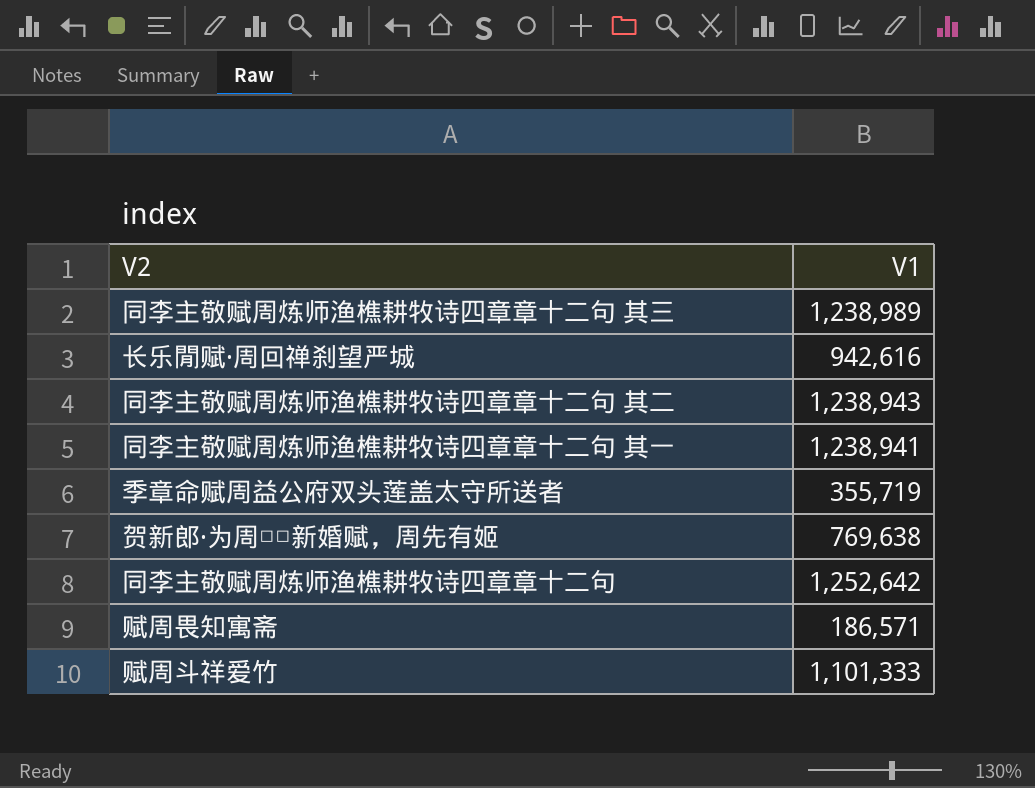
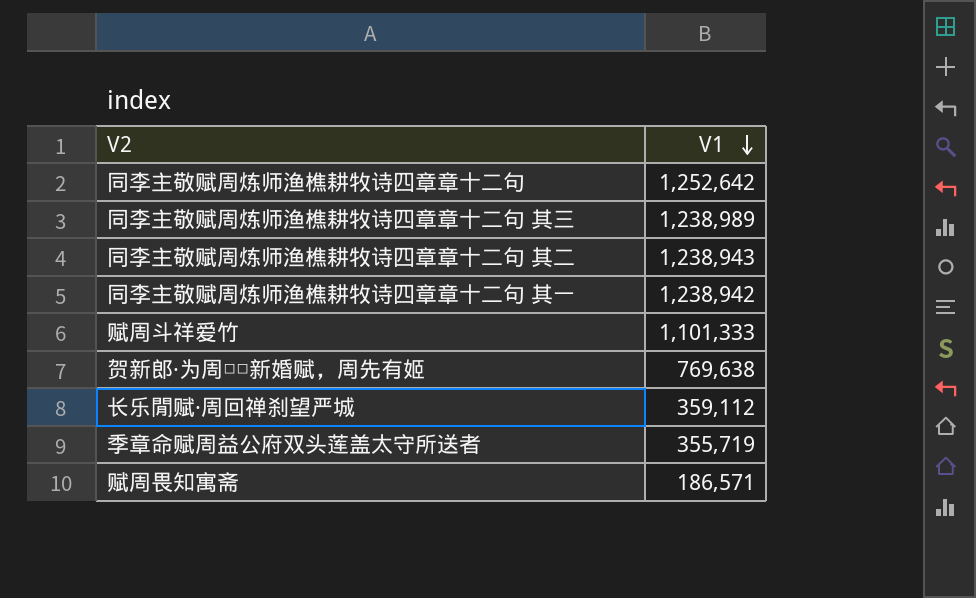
row order: none -> V1 descending
同李主敬赋周炼师渔樵耕牧诗四章章十二句 其一 | V1: 1,238,941 -> 1,238,942
长乐閒赋·周回禅刹望严城 | V1: 942,616 -> 359,112

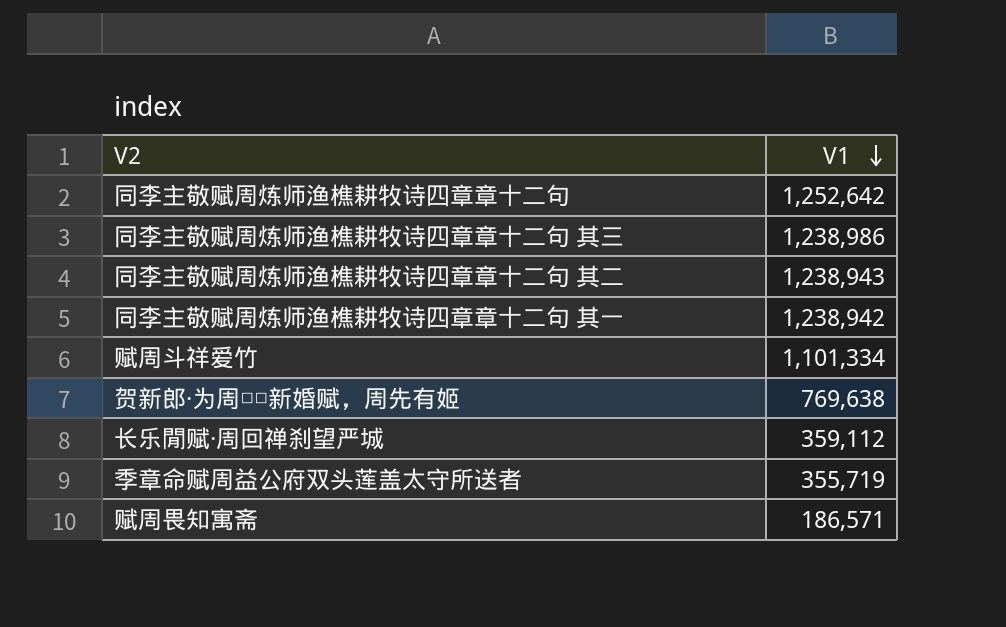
同李主敬赋周炼师渔樵耕牧诗四章章十二句 其三 | V1: 1,238,989 -> 1,238,986
赋周斗祥爱竹 | V1: 1,101,333 -> 1,101,334

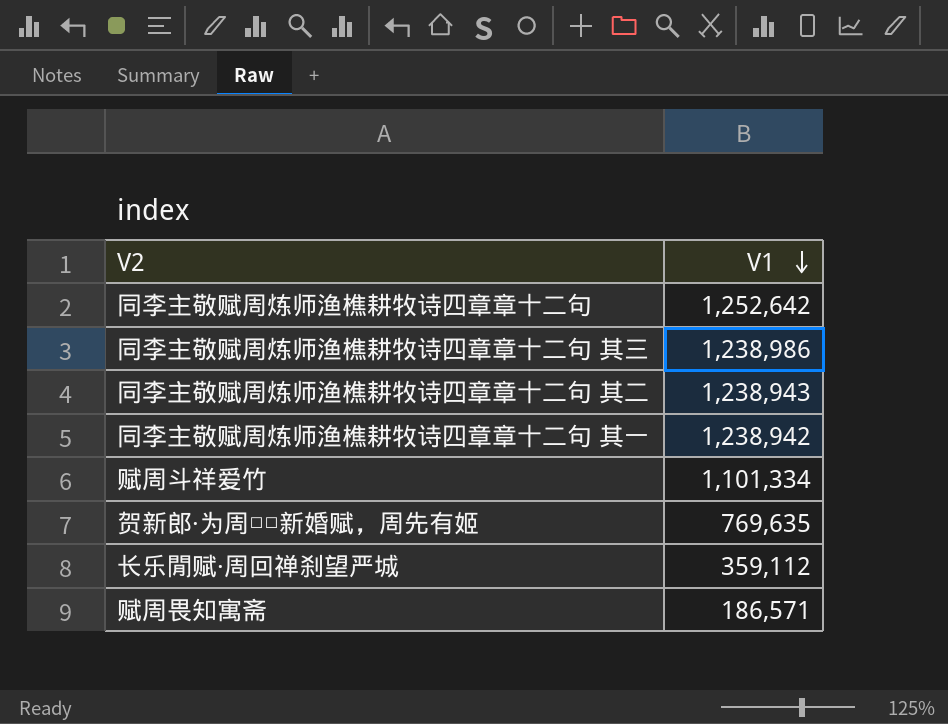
row 季章命赋周益公府双头莲盖太守所送者: 355,719 -> none
贺新郎·为周□□新婚赋，周先有姬 | V1: 769,638 -> 769,635

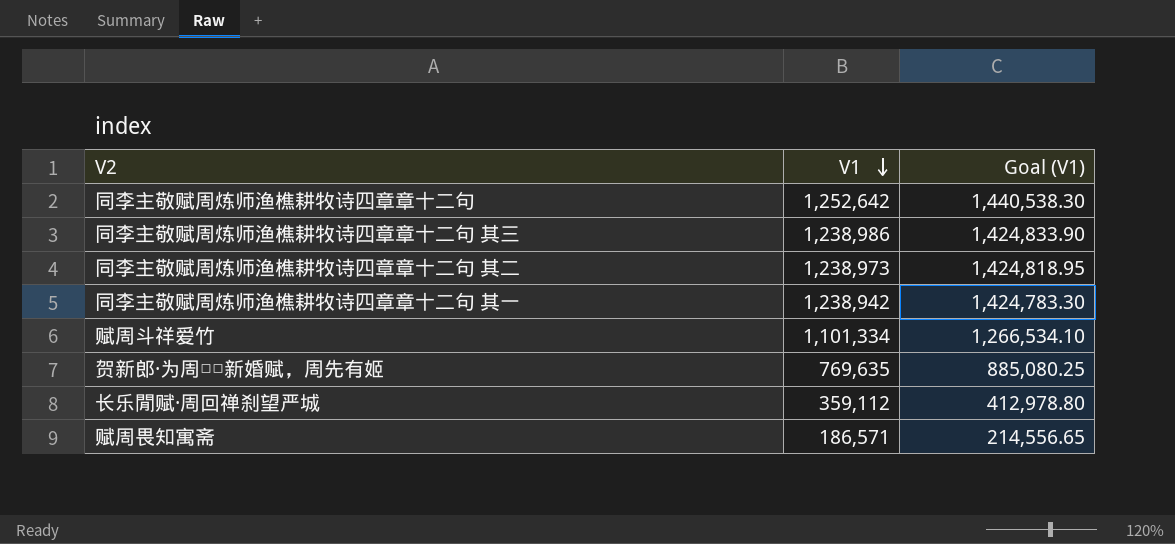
column Goal (V1) | formula: none -> [V1] * 1.15
同李主敬赋周炼师渔樵耕牧诗四章章十二句 其二 | V1: 1,238,943 -> 1,238,973

